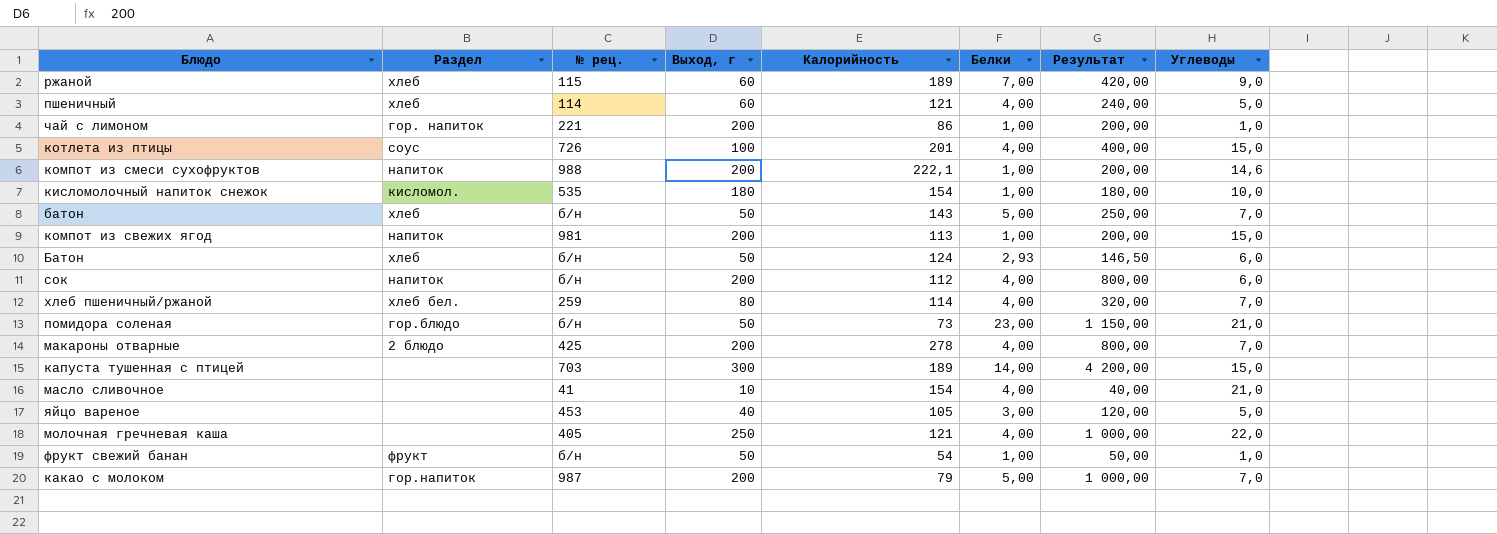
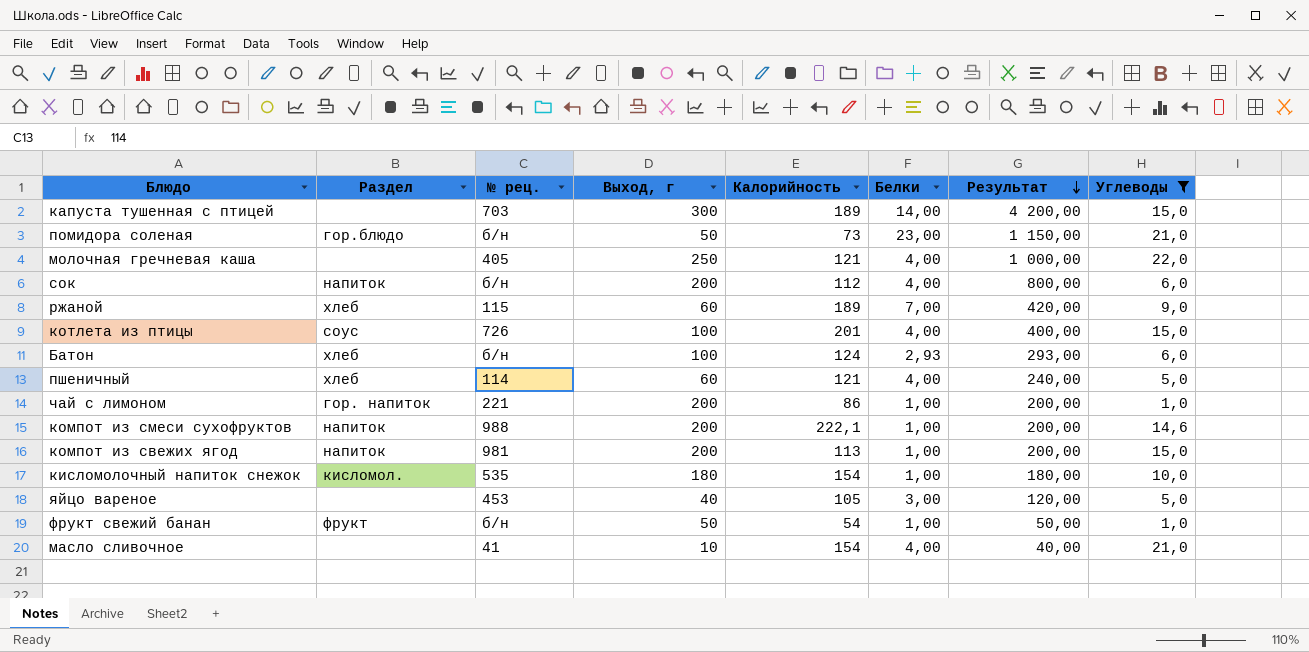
filter: none -> Углеводы != 7,0
row order: none -> Результат descending
Батон | Выход, г: 50 -> 100
Батон | Результат: 146,50 -> 293,00

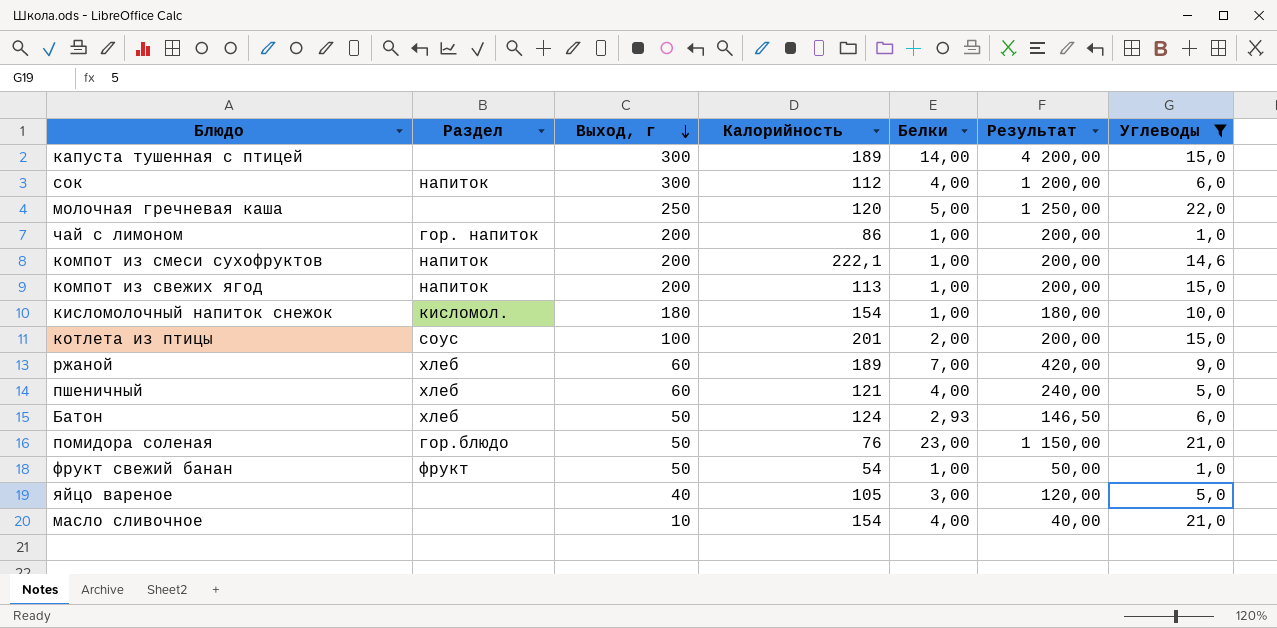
row order: Результат descending -> Выход, г descending
column № рец. | position: 3 -> none
сок | Выход, г: 200 -> 300
сок | Результат: 800,00 -> 1 200,00
молочная гречневая каша | Калорийность: 121 -> 120
молочная гречневая каша | Белки: 4,00 -> 5,00
молочная гречневая каша | Результат: 1 000,00 -> 1 250,00
котлета из птицы | Белки: 4,00 -> 2,00
котлета из птицы | Результат: 400,00 -> 200,00
Батон | Выход, г: 100 -> 50
Батон | Результат: 293,00 -> 146,50
помидора соленая | Калорийность: 73 -> 76

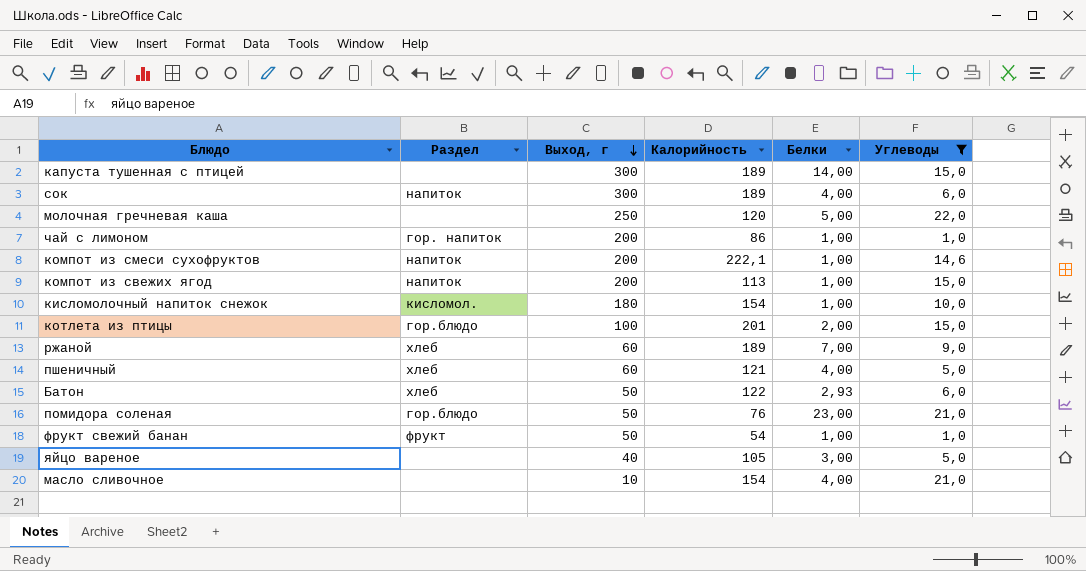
column Результат | formula: [Выход, г] * [Белки] -> none
сок | Калорийность: 112 -> 189
котлета из птицы | Раздел: соус -> гор.блюдо
Батон | Калорийность: 124 -> 122

